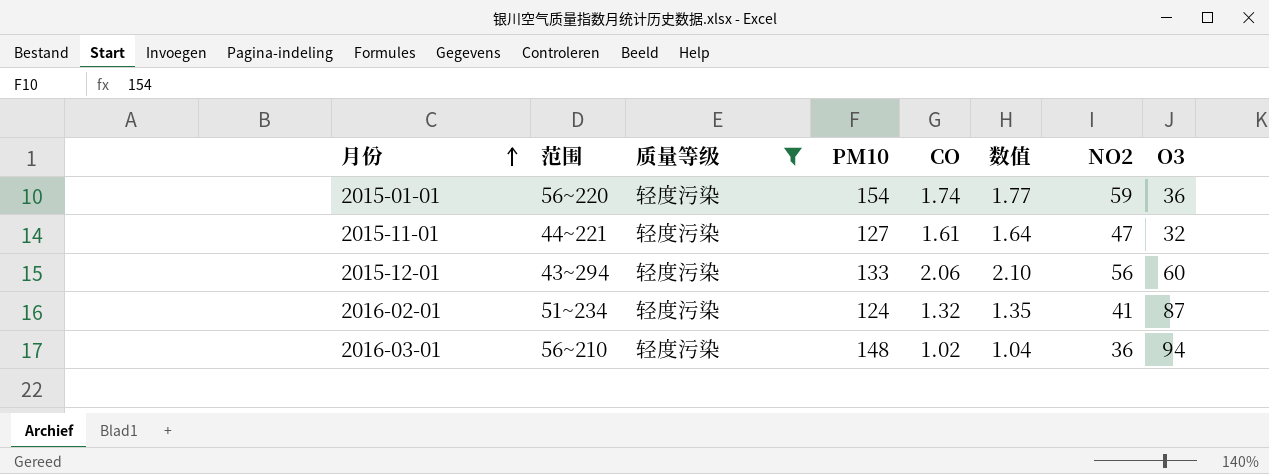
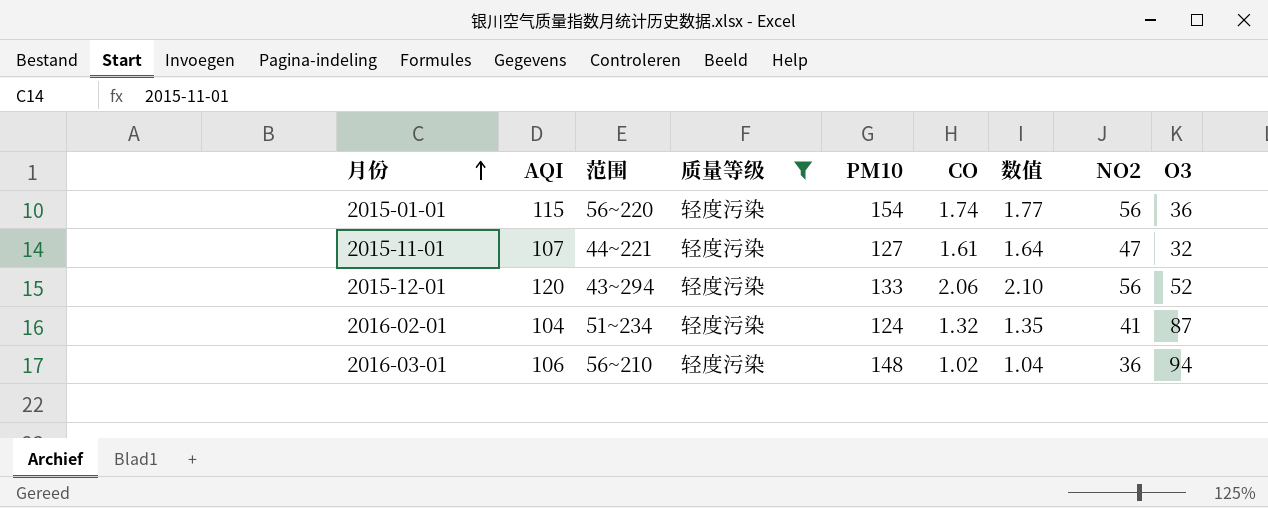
column AQI | position: none -> 2
2015-01-01 | NO2: 59 -> 56
2015-12-01 | O3: 60 -> 52

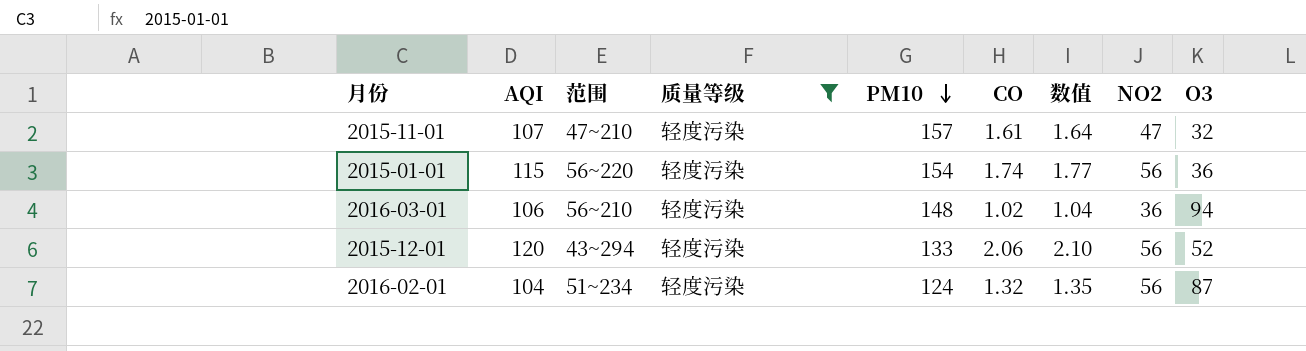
row order: 月份 ascending -> PM10 descending
2015-11-01 | 范围: 44~221 -> 47~210
2015-11-01 | PM10: 127 -> 157
2016-02-01 | NO2: 41 -> 56

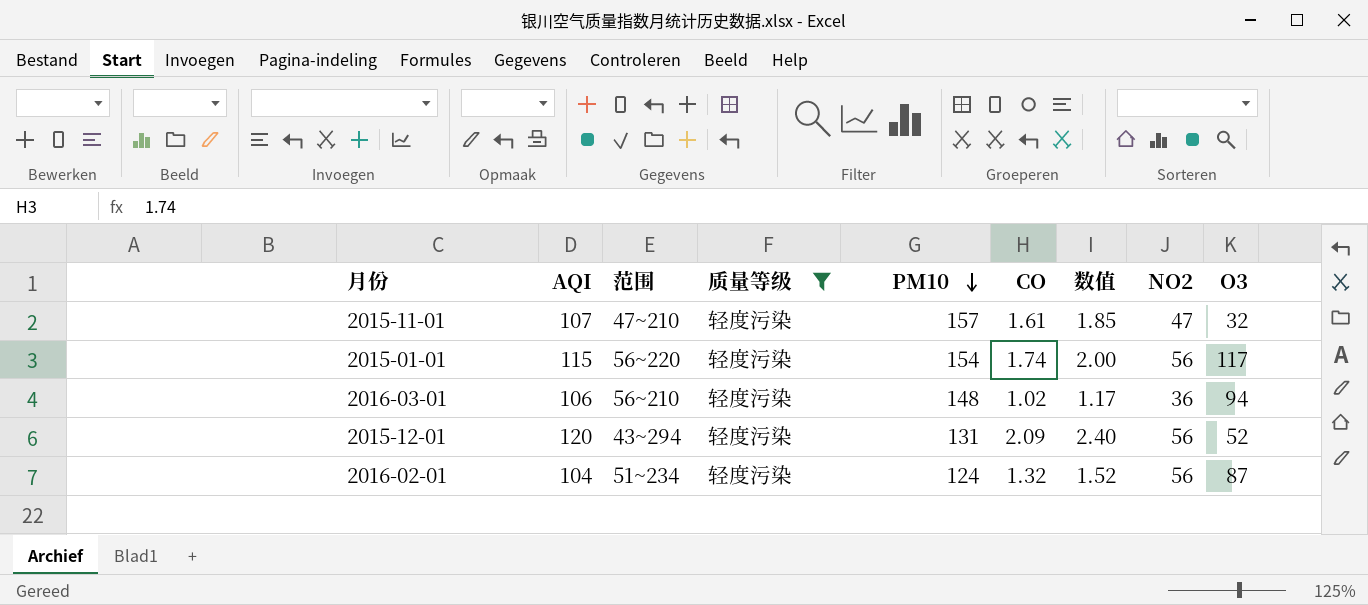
column 数值 | formula: [CO] * 1.02 -> [CO] * 1.15
2015-01-01 | O3: 36 -> 117
2015-12-01 | PM10: 133 -> 131
2015-12-01 | CO: 2.06 -> 2.09

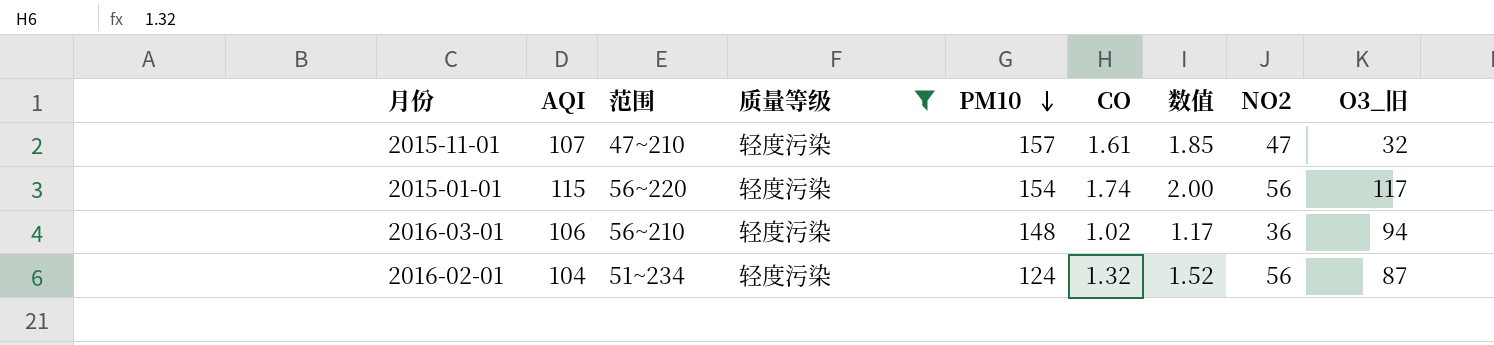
column name: O3 -> O3_旧
row 2015-12-01: 120 | 43~294 | 轻度污染 | 131 | 2.09 | 2.40 | 56 | 52 -> none

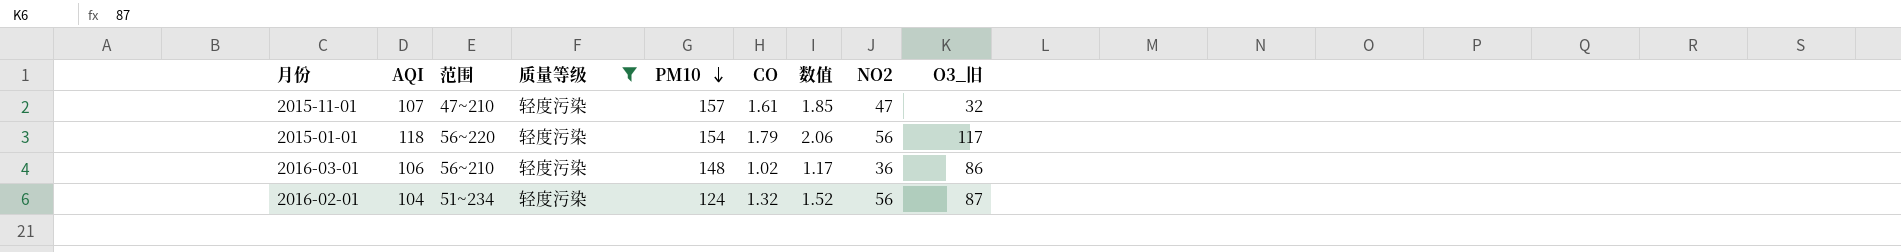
2015-01-01 | AQI: 115 -> 118
2015-01-01 | CO: 1.74 -> 1.79
2015-01-01 | 数值: 2.00 -> 2.06
2016-03-01 | O3_旧: 94 -> 86

